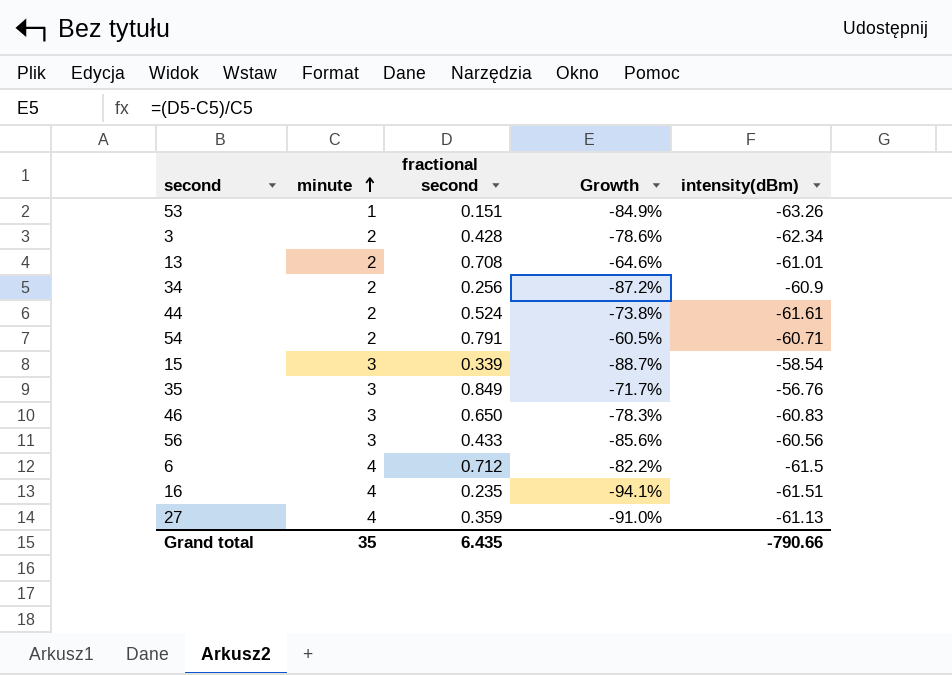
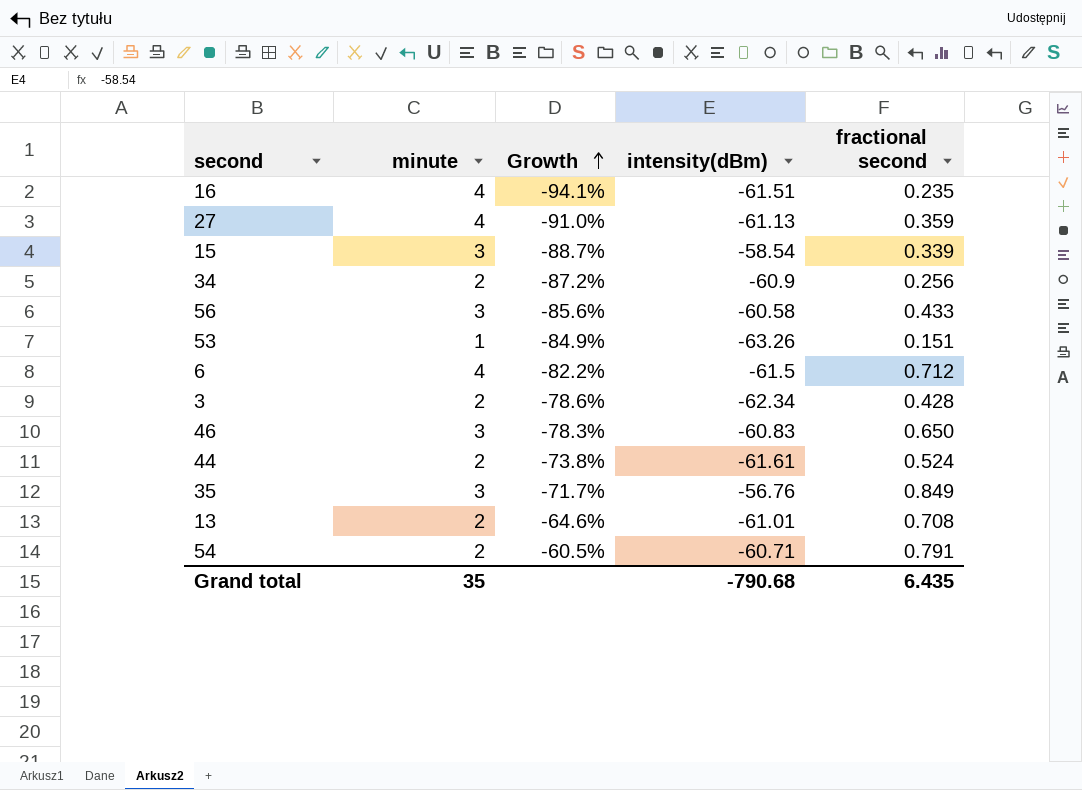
row order: minute ascending -> Growth ascending
column fractional second | position: 3 -> 5
56 | intensity(dBm): -60.56 -> -60.58
Grand total | intensity(dBm): -790.66 -> -790.68

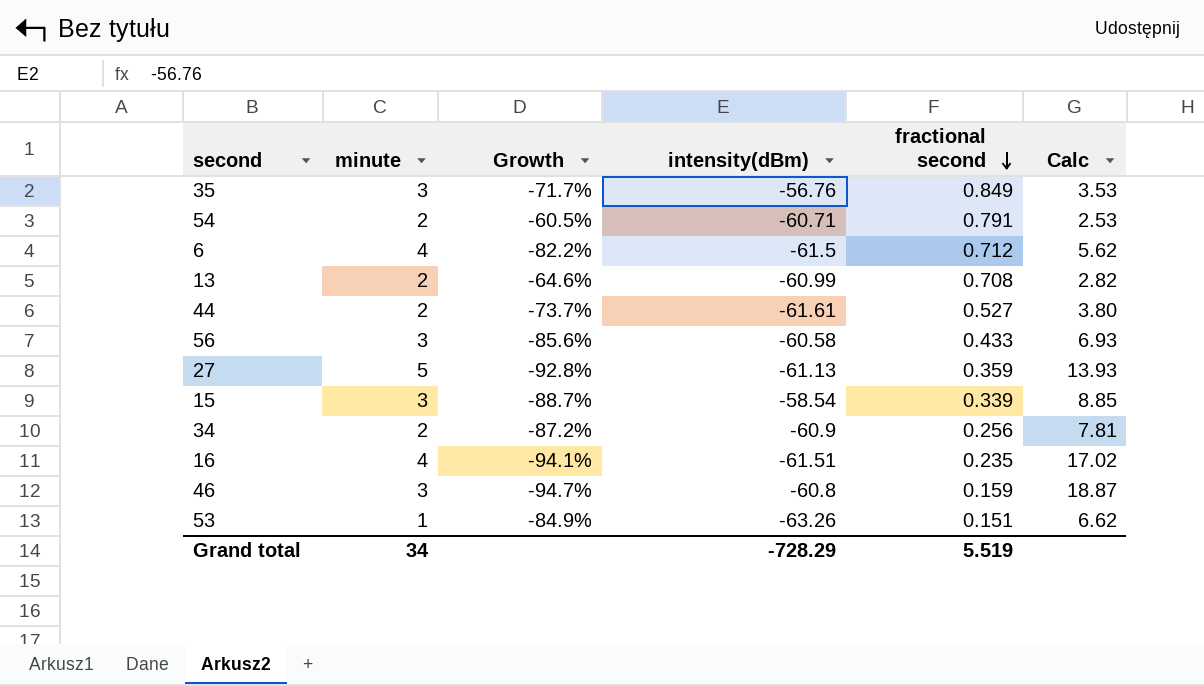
row order: Growth ascending -> fractional second descending
column Calc | formula: none -> [minute] / [fractional second]
row 3: 2 | -78.6% | -62.34 | 0.428 -> none
13 | intensity(dBm): -61.01 -> -60.99
44 | Growth: -73.8% -> -73.7%
44 | fractional second: 0.524 -> 0.527
27 | minute: 4 -> 5
27 | Growth: -91.0% -> -92.8%
46 | Growth: -78.3% -> -94.7%
46 | intensity(dBm): -60.83 -> -60.8
46 | fractional second: 0.650 -> 0.159
Grand total | minute: 35 -> 34
Grand total | intensity(dBm): -790.68 -> -728.29
Grand total | fractional second: 6.435 -> 5.519

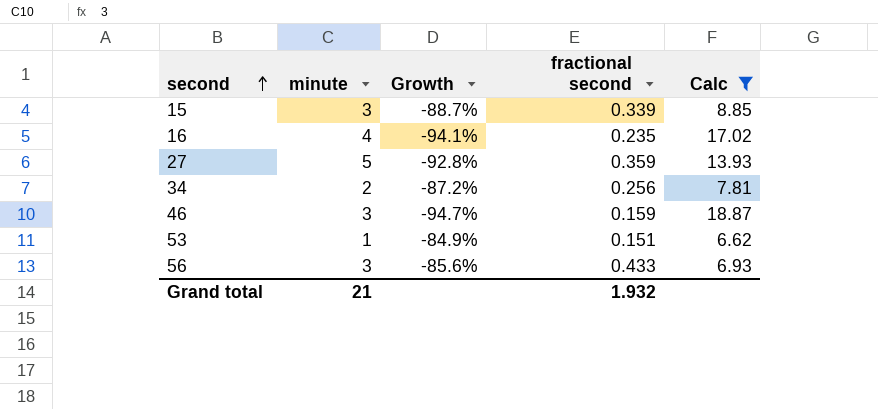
filter: none -> Calc >= 6.62
row order: fractional second descending -> second ascending
column intensity(dBm) | position: 4 -> none
Grand total | minute: 34 -> 21
Grand total | fractional second: 5.519 -> 1.932

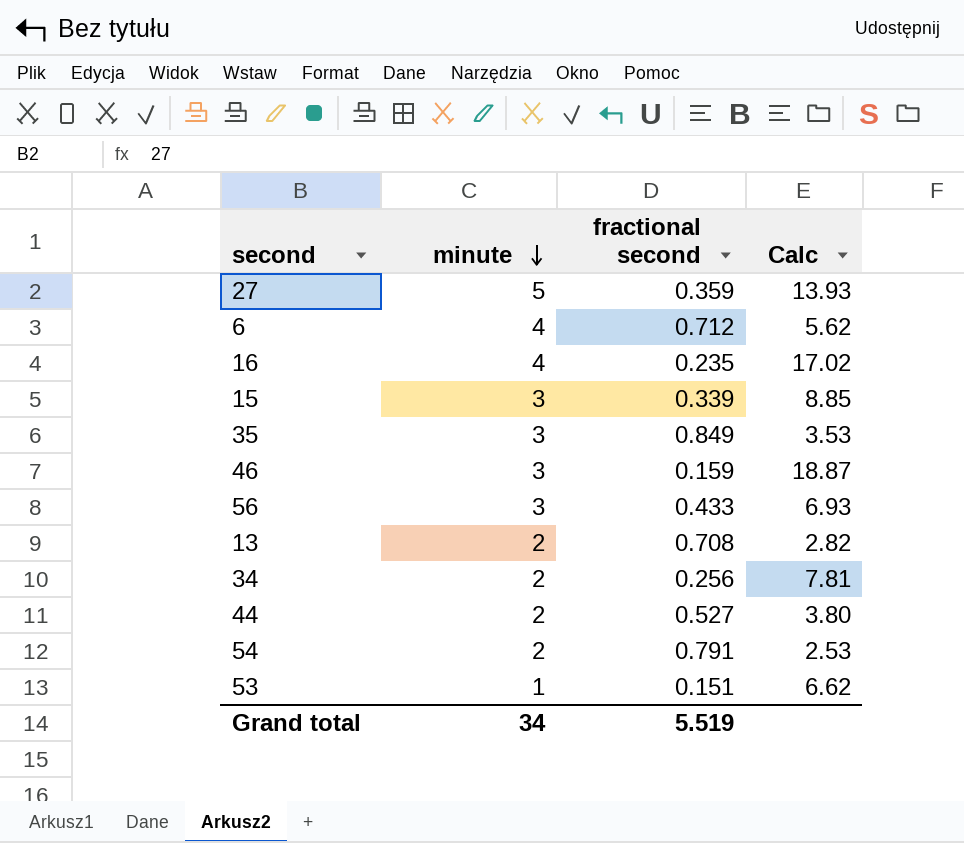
filter: Calc >= 6.62 -> none
row order: second ascending -> minute descending
column Growth | formula: ([fractional second] - [minute]) / [minute] -> none
Grand total | minute: 21 -> 34
Grand total | fractional second: 1.932 -> 5.519

